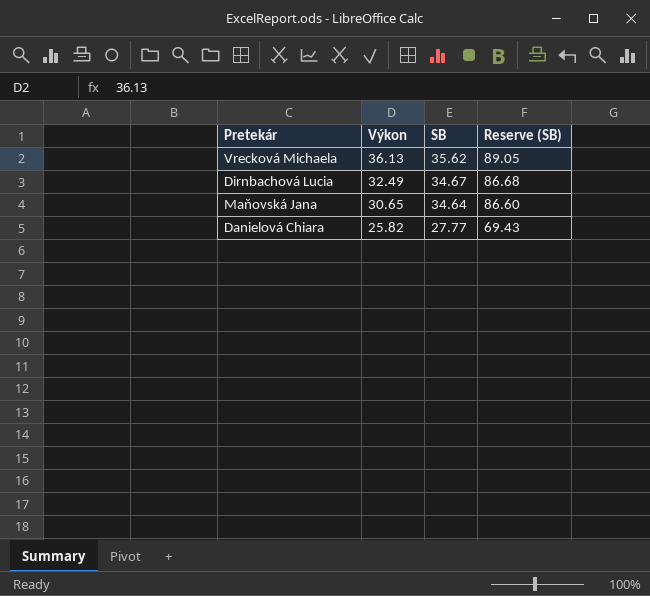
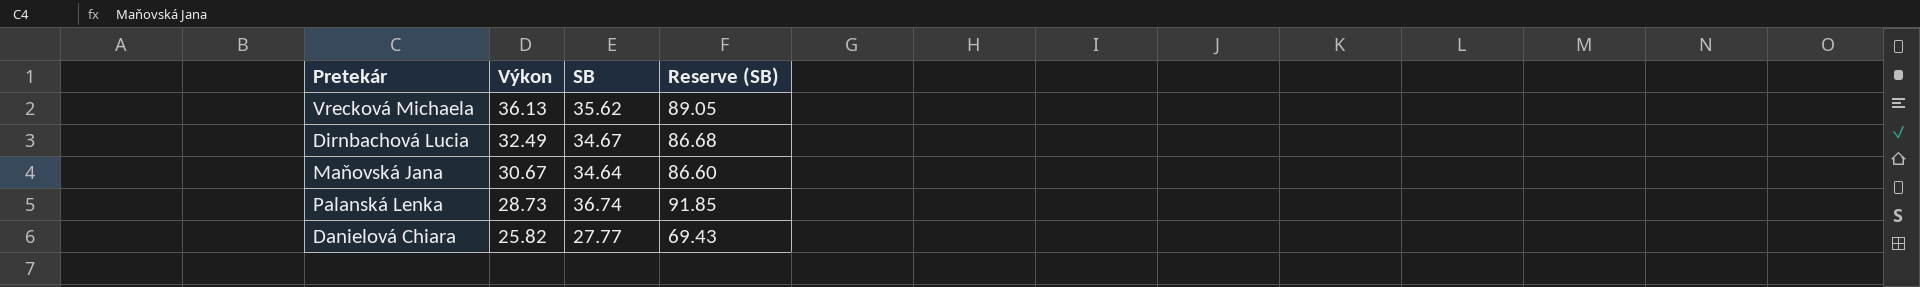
Maňovská Jana | Výkon: 30.65 -> 30.67
row Palanská Lenka: none -> 28.73 | 36.74 | 91.85

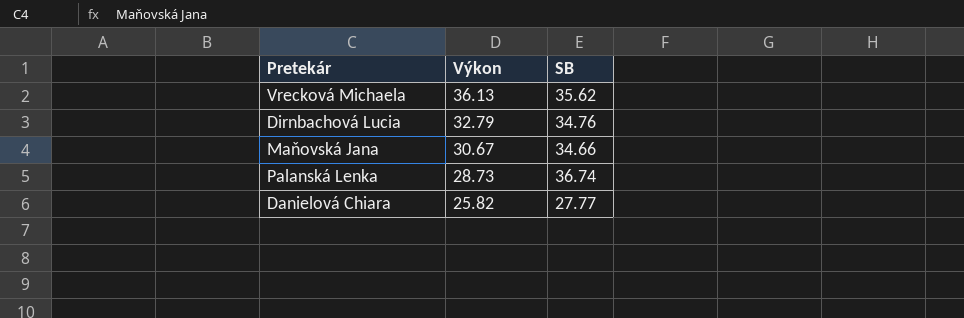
column Reserve (SB) | formula: [SB] * 2.5 -> none
Dirnbachová Lucia | Výkon: 32.49 -> 32.79
Dirnbachová Lucia | SB: 34.67 -> 34.76
Maňovská Jana | SB: 34.64 -> 34.66

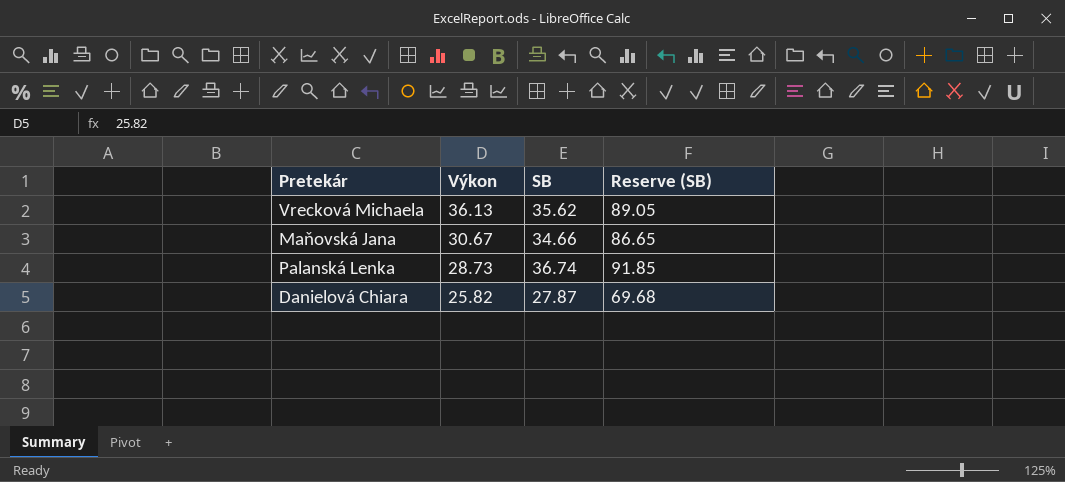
column Reserve (SB) | formula: none -> [SB] * 2.5
row Dirnbachová Lucia: 32.79 | 34.76 -> none
Danielová Chiara | SB: 27.77 -> 27.87

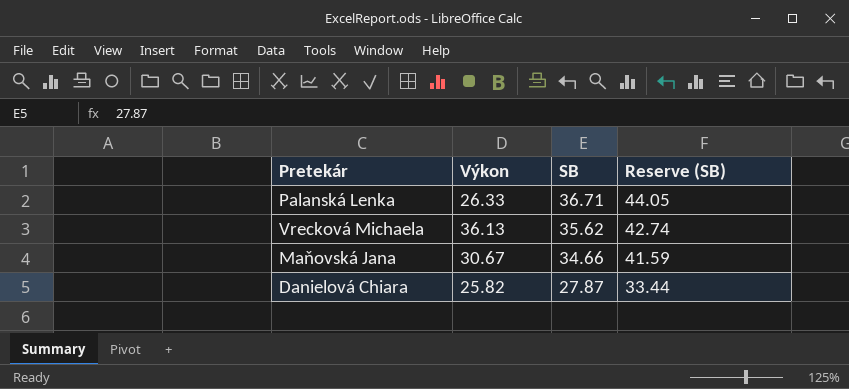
row order: Výkon descending -> SB descending
column Reserve (SB) | formula: [SB] * 2.5 -> [SB] * 1.2
Palanská Lenka | Výkon: 28.73 -> 26.33
Palanská Lenka | SB: 36.74 -> 36.71

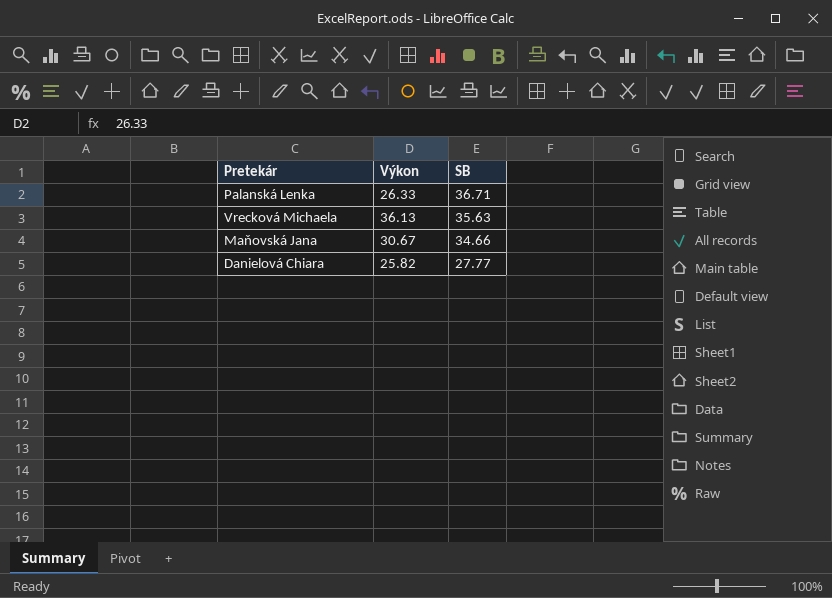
column Reserve (SB) | formula: [SB] * 1.2 -> none
Vrecková Michaela | SB: 35.62 -> 35.63
Danielová Chiara | SB: 27.87 -> 27.77

